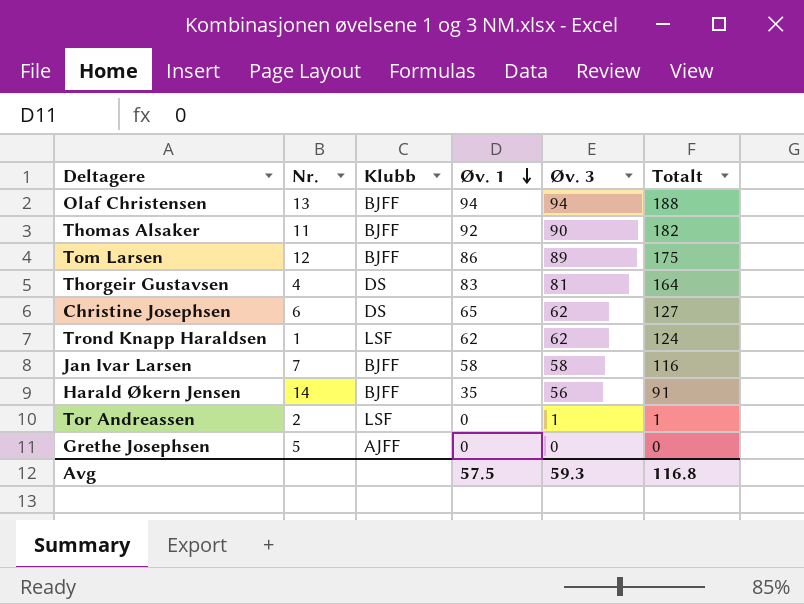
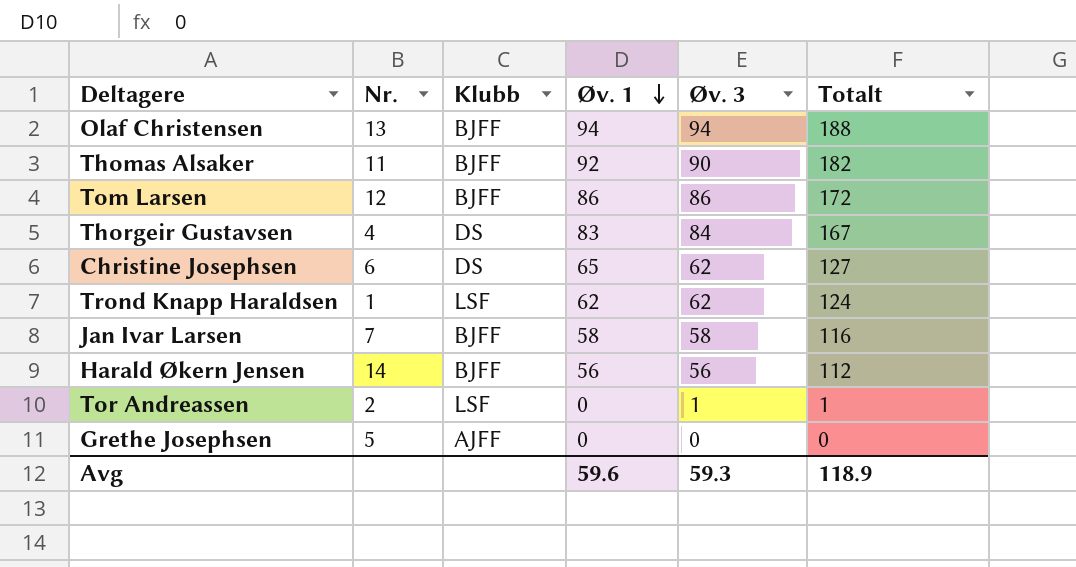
Tom Larsen | Øv. 3: 89 -> 86
Tom Larsen | Totalt: 175 -> 172
Thorgeir Gustavsen | Øv. 3: 81 -> 84
Thorgeir Gustavsen | Totalt: 164 -> 167
Harald Økern Jensen | Øv. 1: 35 -> 56
Harald Økern Jensen | Totalt: 91 -> 112
Avg | Øv. 1: 57.5 -> 59.6
Avg | Totalt: 116.8 -> 118.9

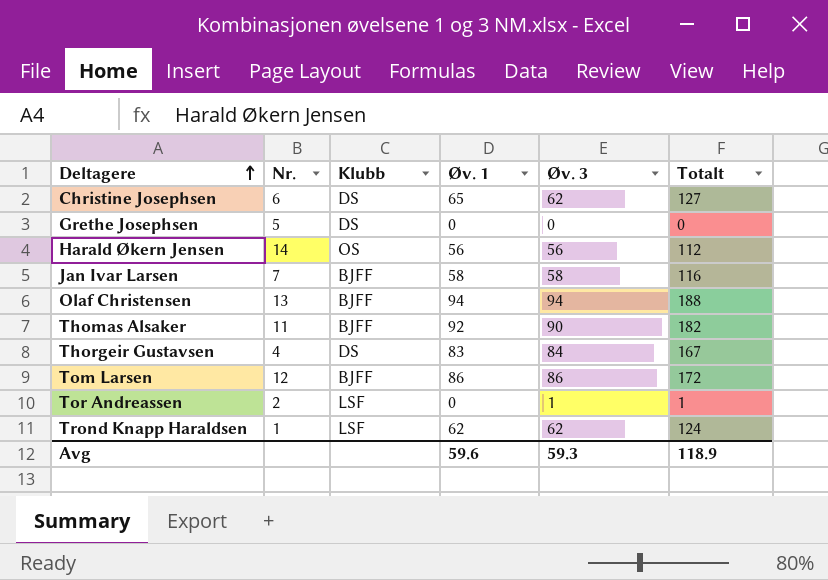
row order: Øv. 1 descending -> Deltagere ascending
Grethe Josephsen | Klubb: AJFF -> DS
Harald Økern Jensen | Klubb: BJFF -> OS

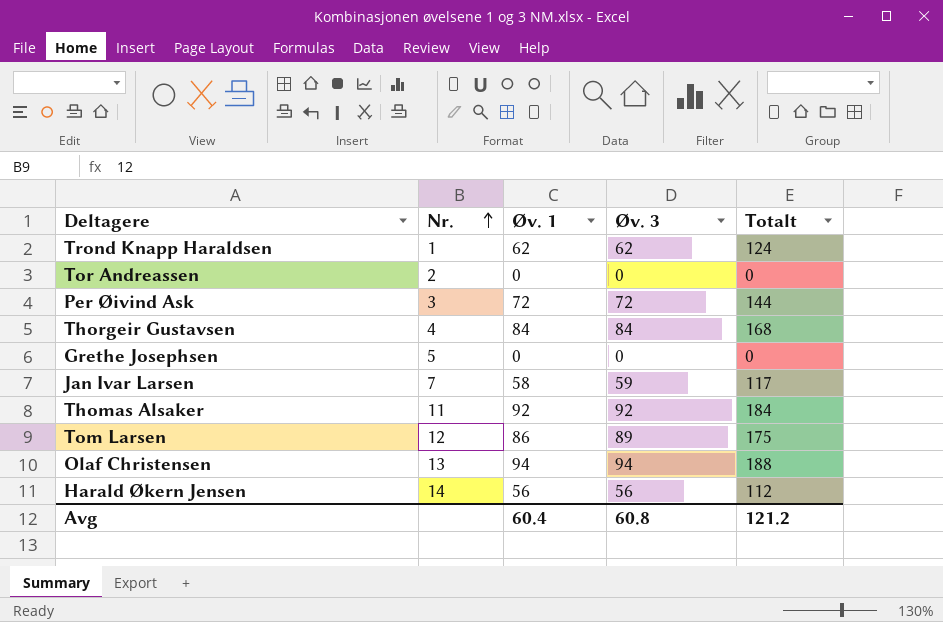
row order: Deltagere ascending -> Nr. ascending
column Klubb | position: 3 -> none
row Christine Josephsen: 6 | DS | 65 | 62 | 127 -> none
Tor Andreassen | Øv. 3: 1 -> 0
Tor Andreassen | Totalt: 1 -> 0
row Per Øivind Ask: none -> 3 | 72 | 72 | 144
Thorgeir Gustavsen | Øv. 1: 83 -> 84
Thorgeir Gustavsen | Totalt: 167 -> 168
Jan Ivar Larsen | Øv. 3: 58 -> 59
Jan Ivar Larsen | Totalt: 116 -> 117
Thomas Alsaker | Øv. 3: 90 -> 92
Thomas Alsaker | Totalt: 182 -> 184
Tom Larsen | Øv. 3: 86 -> 89
Tom Larsen | Totalt: 172 -> 175
Avg | Øv. 1: 59.6 -> 60.4
Avg | Øv. 3: 59.3 -> 60.8
Avg | Totalt: 118.9 -> 121.2

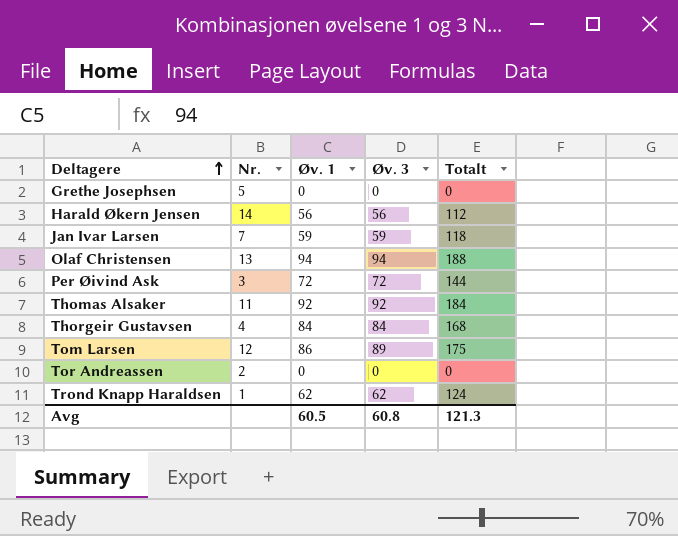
row order: Nr. ascending -> Deltagere ascending
Jan Ivar Larsen | Øv. 1: 58 -> 59
Jan Ivar Larsen | Totalt: 117 -> 118
Avg | Øv. 1: 60.4 -> 60.5
Avg | Totalt: 121.2 -> 121.3

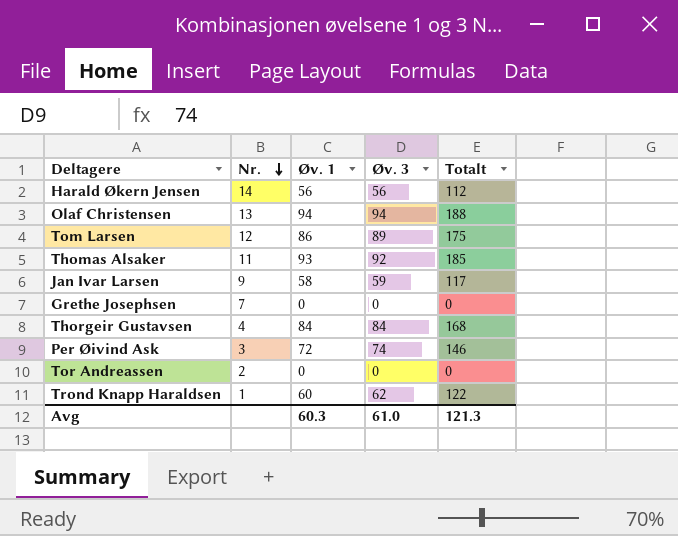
row order: Deltagere ascending -> Nr. descending
Thomas Alsaker | Øv. 1: 92 -> 93
Thomas Alsaker | Totalt: 184 -> 185
Jan Ivar Larsen | Nr.: 7 -> 9
Jan Ivar Larsen | Øv. 1: 59 -> 58
Jan Ivar Larsen | Totalt: 118 -> 117
Grethe Josephsen | Nr.: 5 -> 7
Per Øivind Ask | Øv. 3: 72 -> 74
Per Øivind Ask | Totalt: 144 -> 146
Trond Knapp Haraldsen | Øv. 1: 62 -> 60
Trond Knapp Haraldsen | Totalt: 124 -> 122
Avg | Øv. 1: 60.5 -> 60.3
Avg | Øv. 3: 60.8 -> 61.0

